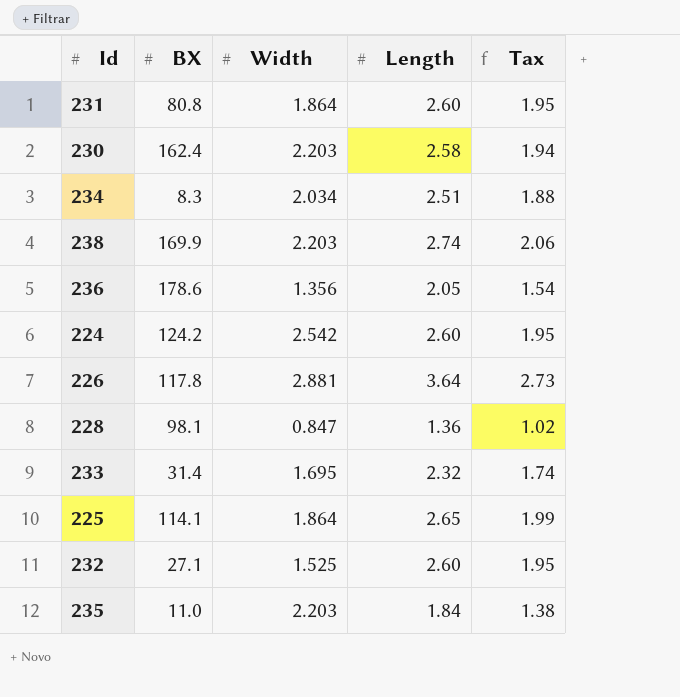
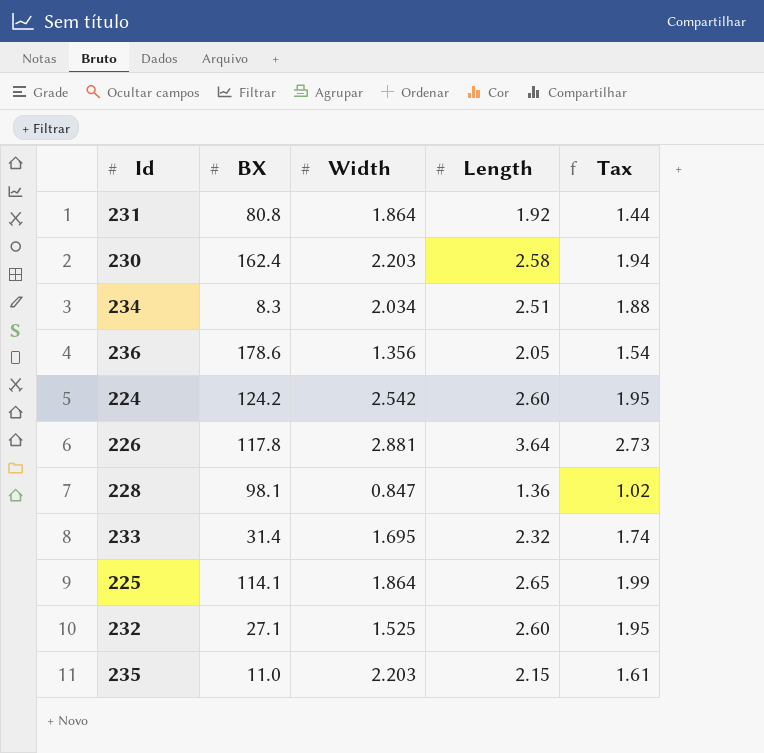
row 238: 169.9 | 2.203 | 2.74 | 2.06 -> none
231 | Length: 2.60 -> 1.92
231 | Tax: 1.95 -> 1.44
235 | Length: 1.84 -> 2.15
235 | Tax: 1.38 -> 1.61

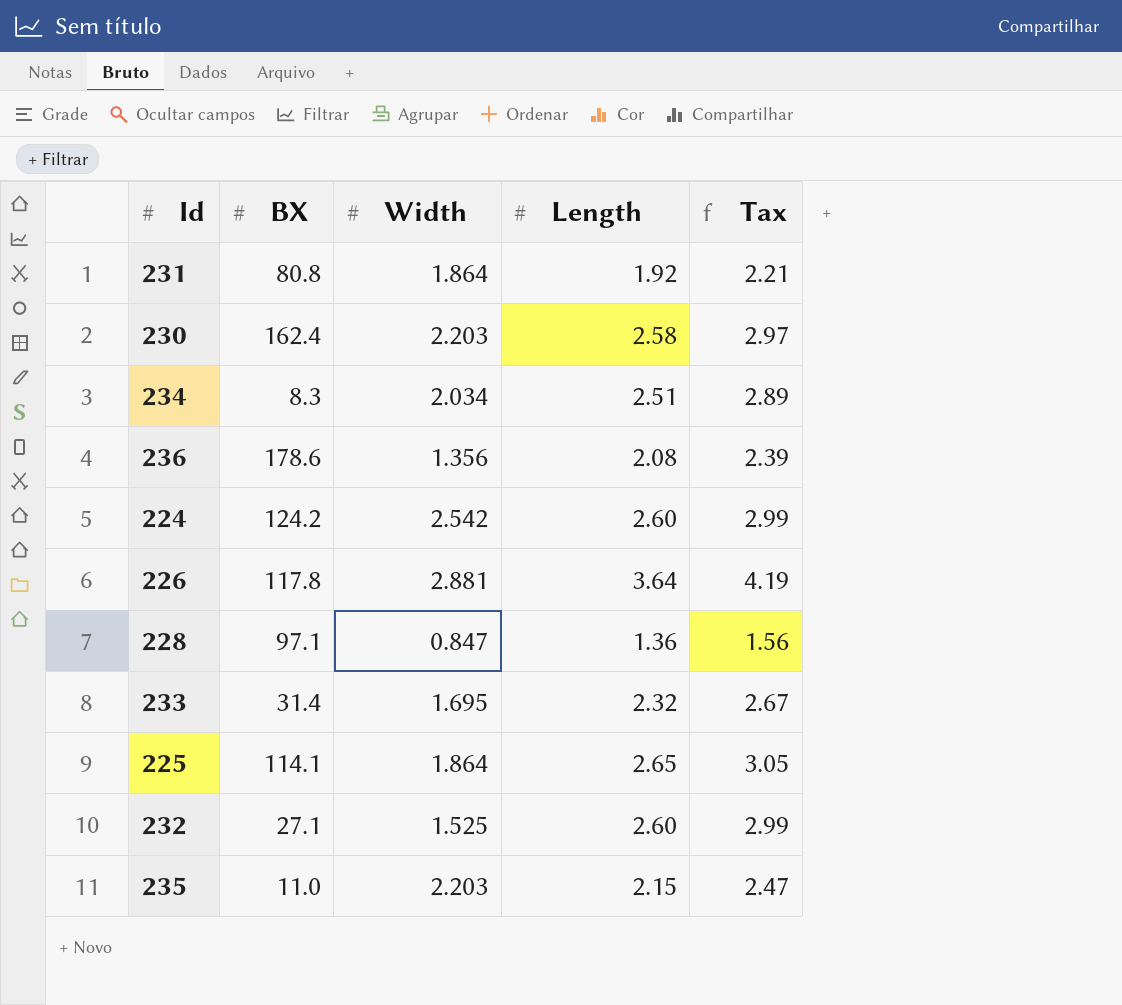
column Tax | formula: [Length] * 0.75 -> [Length] * 1.15
236 | Length: 2.05 -> 2.08
228 | BX: 98.1 -> 97.1

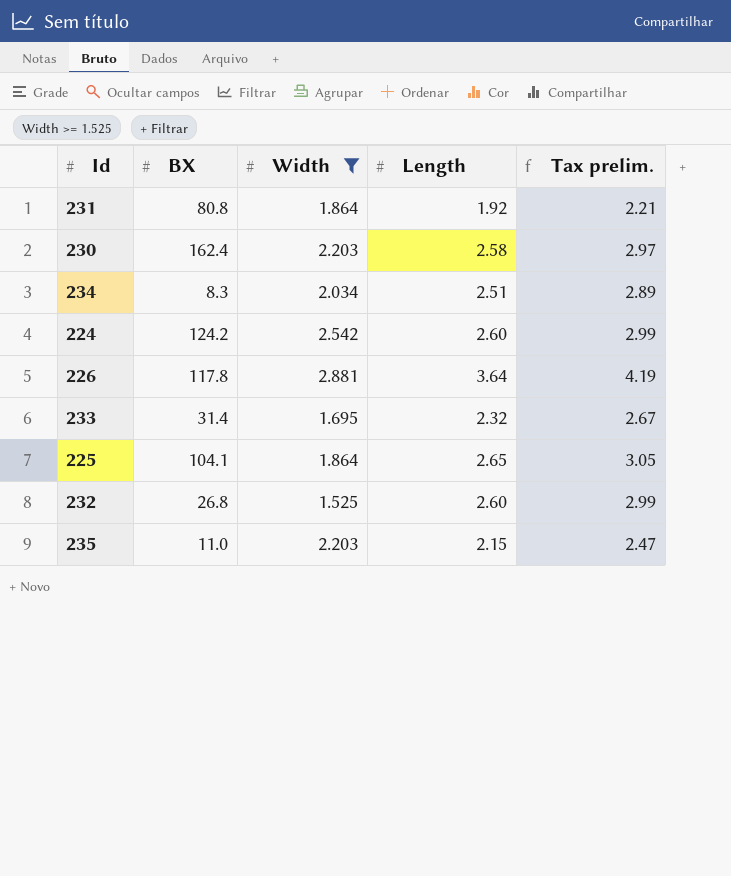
filter: none -> Width >= 1.525
column name: Tax -> Tax prelim.
225 | BX: 114.1 -> 104.1
232 | BX: 27.1 -> 26.8

